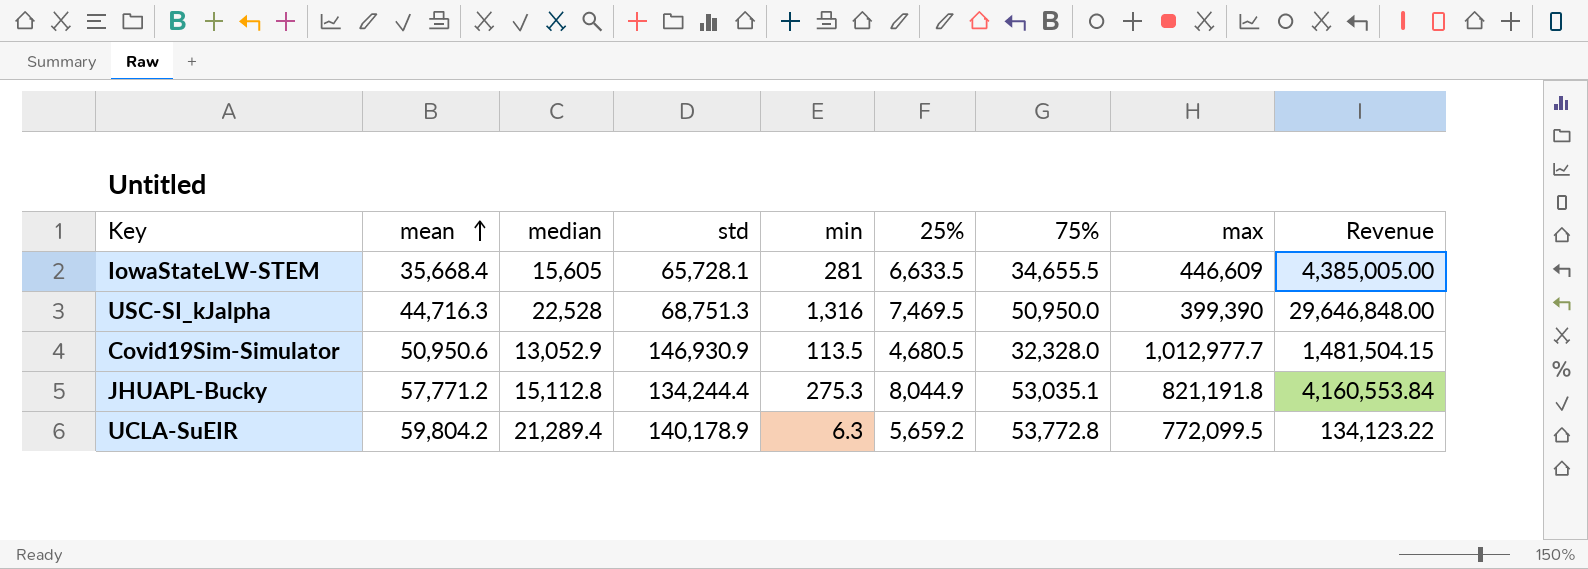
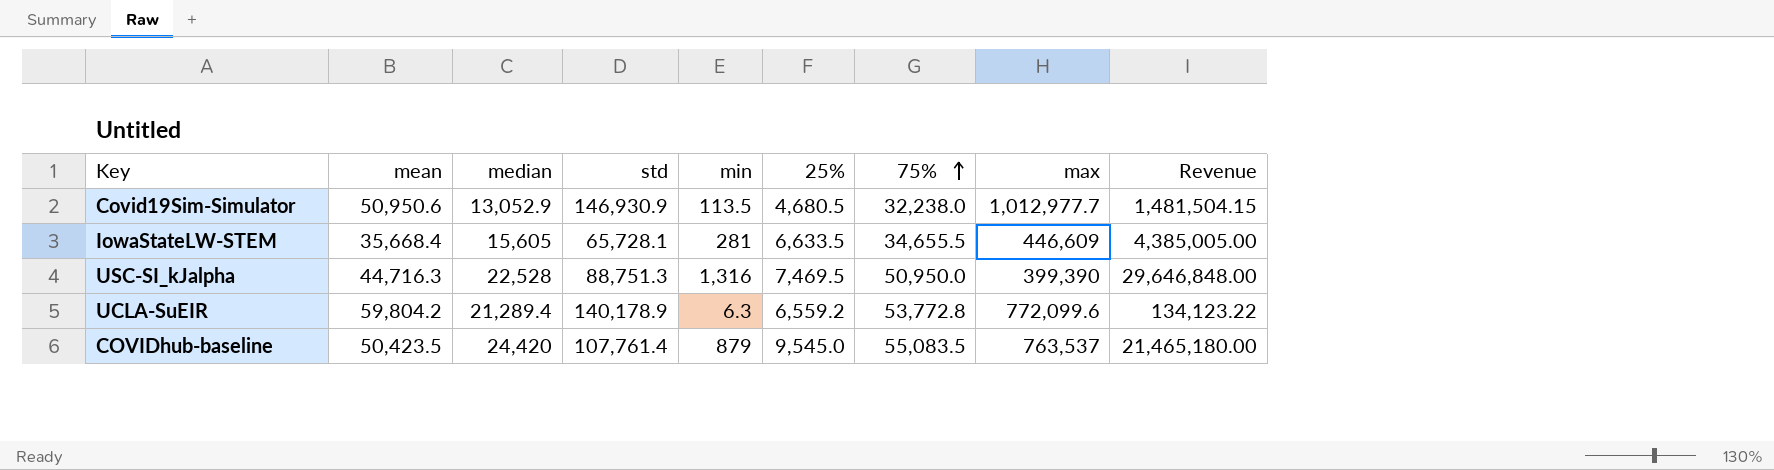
row order: mean ascending -> 75% ascending
row JHUAPL-Bucky: 57,771.2 | 15,112.8 | 134,244.4 | 275.3 | 8,044.9 | 53,035.1 | 821,191.8 | 4,160,553.84 -> none
Covid19Sim-Simulator | 75%: 32,328.0 -> 32,238.0
USC-SI_kJalpha | std: 68,751.3 -> 88,751.3
UCLA-SuEIR | 25%: 5,659.2 -> 6,559.2
UCLA-SuEIR | max: 772,099.5 -> 772,099.6
row COVIDhub-baseline: none -> 50,423.5 | 24,420 | 107,761.4 | 879 | 9,545.0 | 55,083.5 | 763,537 | 21,465,180.00

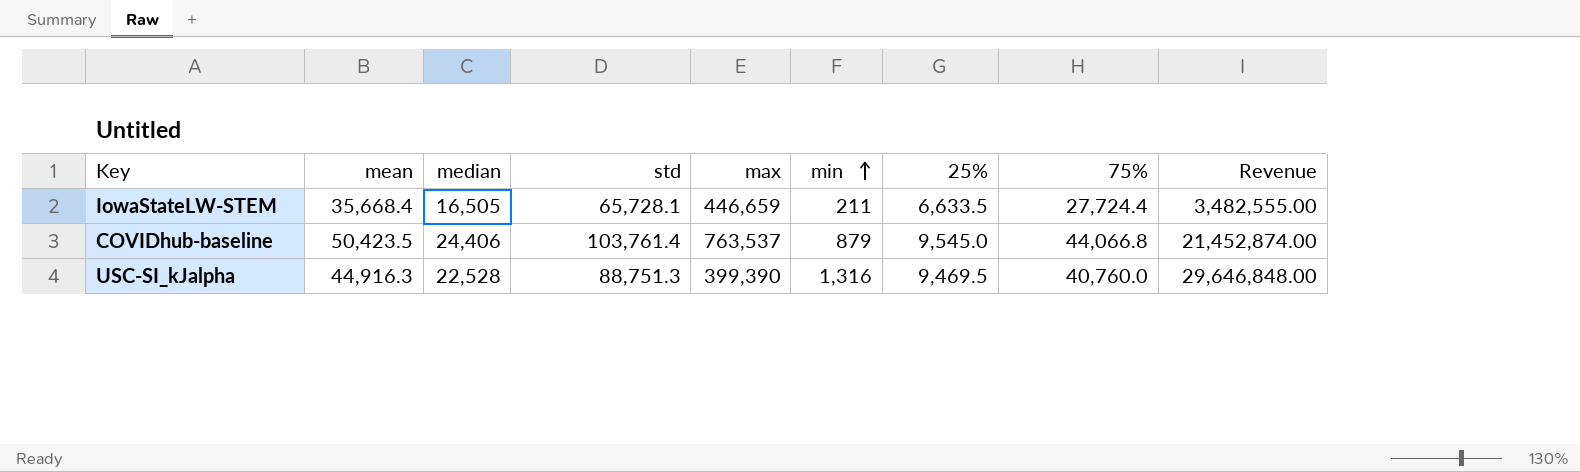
row order: 75% ascending -> min ascending
column max | position: 8 -> 5
row Covid19Sim-Simulator: 50,950.6 | 13,052.9 | 146,930.9 | 113.5 | 4,680.5 | 32,238.0 | 1,012,977.7 | 1,481,504.15 -> none
row UCLA-SuEIR: 59,804.2 | 21,289.4 | 140,178.9 | 6.3 | 6,559.2 | 53,772.8 | 772,099.6 | 134,123.22 -> none
IowaStateLW-STEM | median: 15,605 -> 16,505
IowaStateLW-STEM | max: 446,609 -> 446,659
IowaStateLW-STEM | min: 281 -> 211
IowaStateLW-STEM | 75%: 34,655.5 -> 27,724.4
IowaStateLW-STEM | Revenue: 4,385,005.00 -> 3,482,555.00
COVIDhub-baseline | median: 24,420 -> 24,406
COVIDhub-baseline | std: 107,761.4 -> 103,761.4
COVIDhub-baseline | 75%: 55,083.5 -> 44,066.8
COVIDhub-baseline | Revenue: 21,465,180.00 -> 21,452,874.00
USC-SI_kJalpha | mean: 44,716.3 -> 44,916.3
USC-SI_kJalpha | 25%: 7,469.5 -> 9,469.5
USC-SI_kJalpha | 75%: 50,950.0 -> 40,760.0

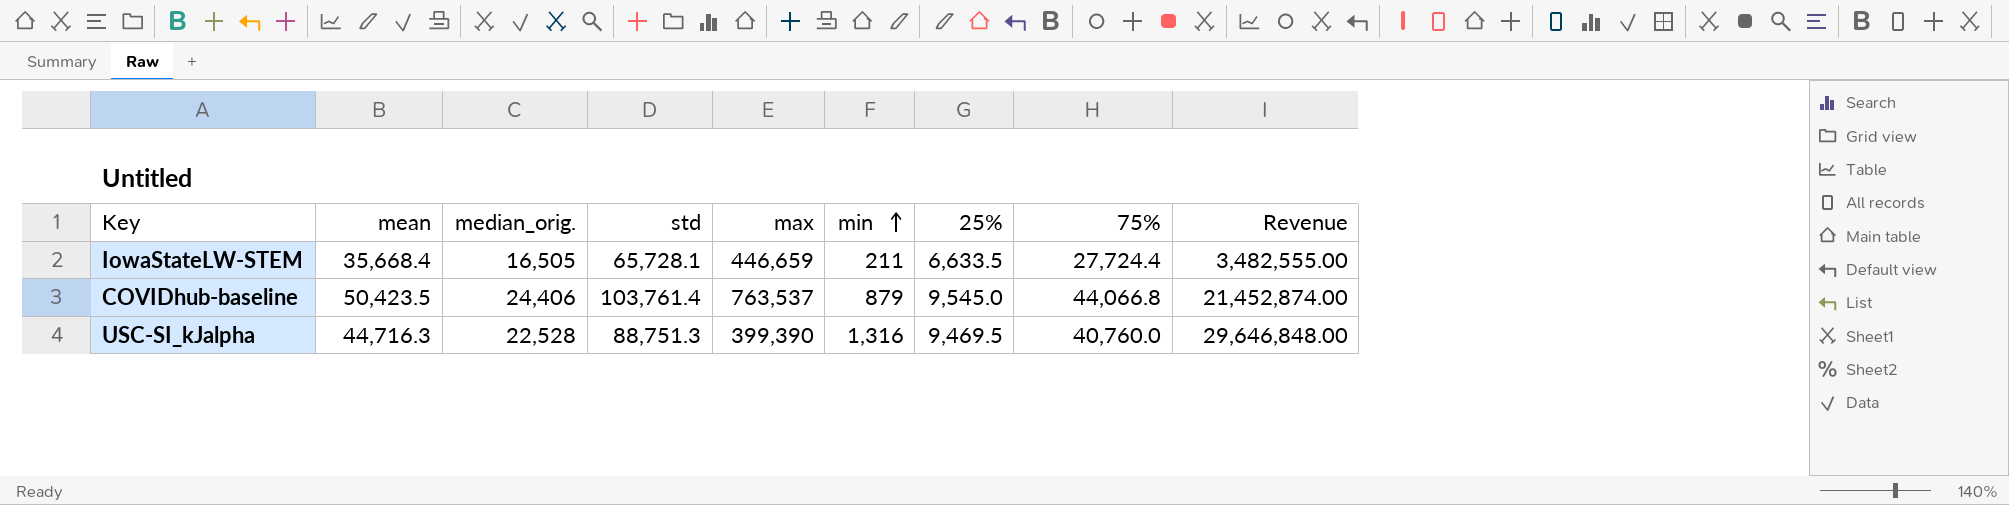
column name: median -> median_orig.
USC-SI_kJalpha | mean: 44,916.3 -> 44,716.3

